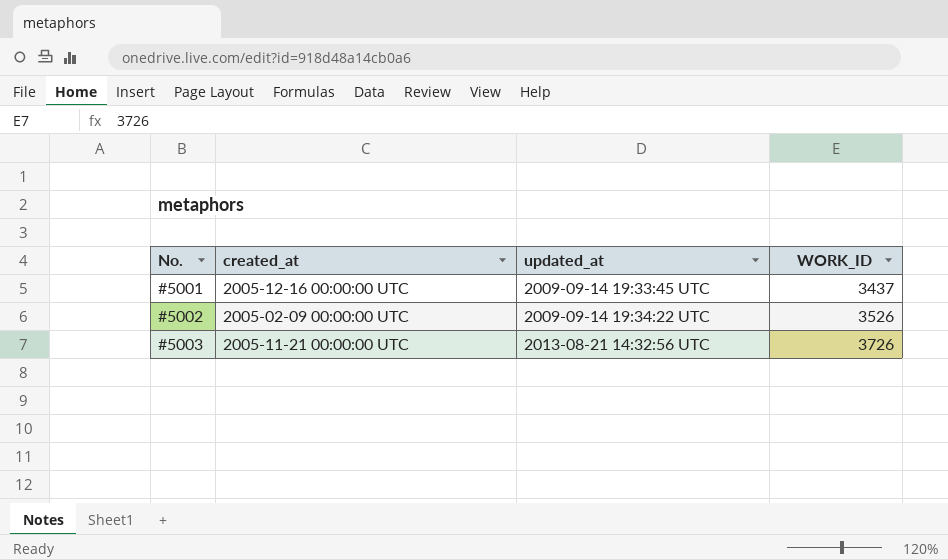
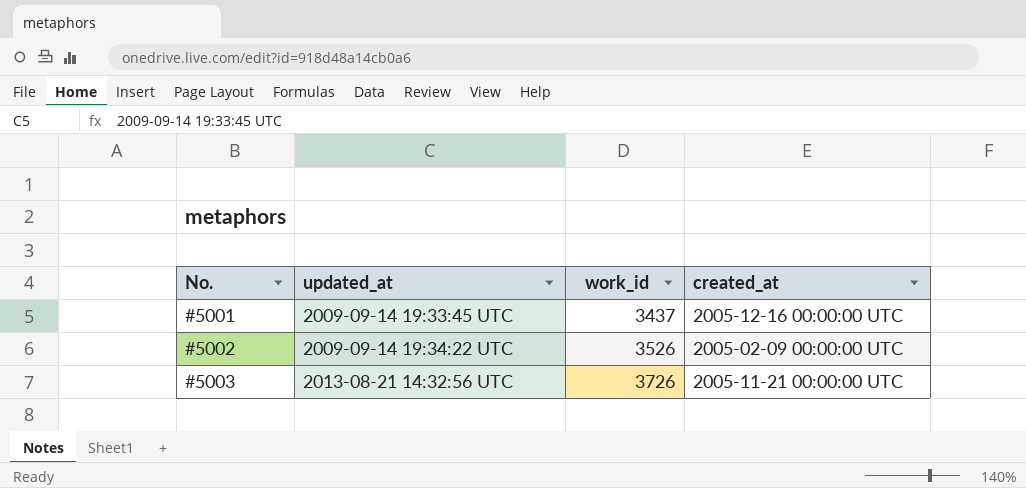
column name: WORK_ID -> work_id
column created_at | position: 2 -> 4

